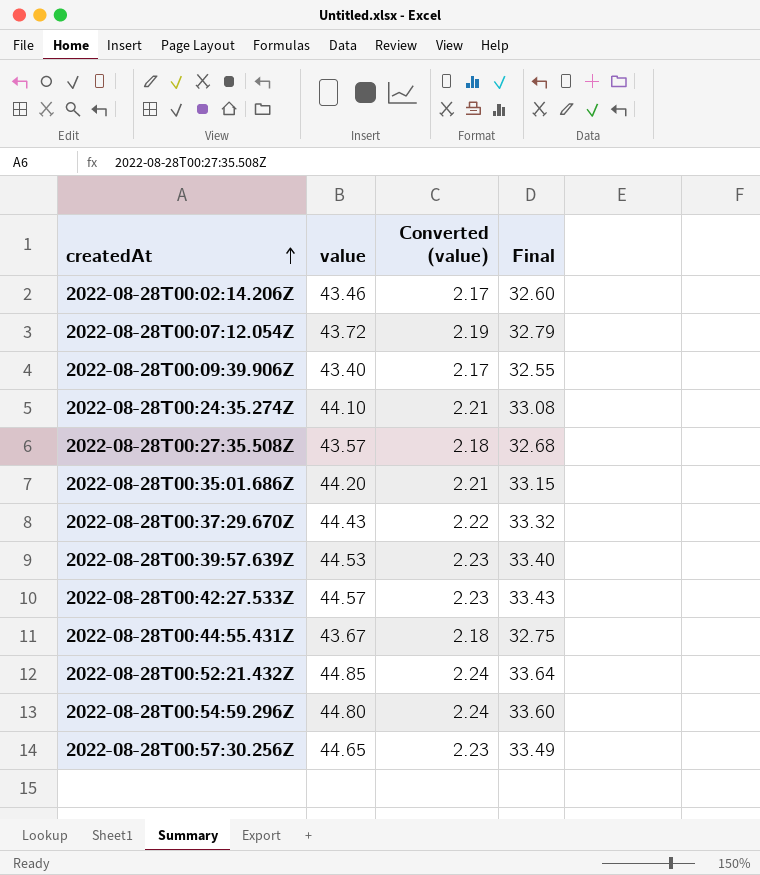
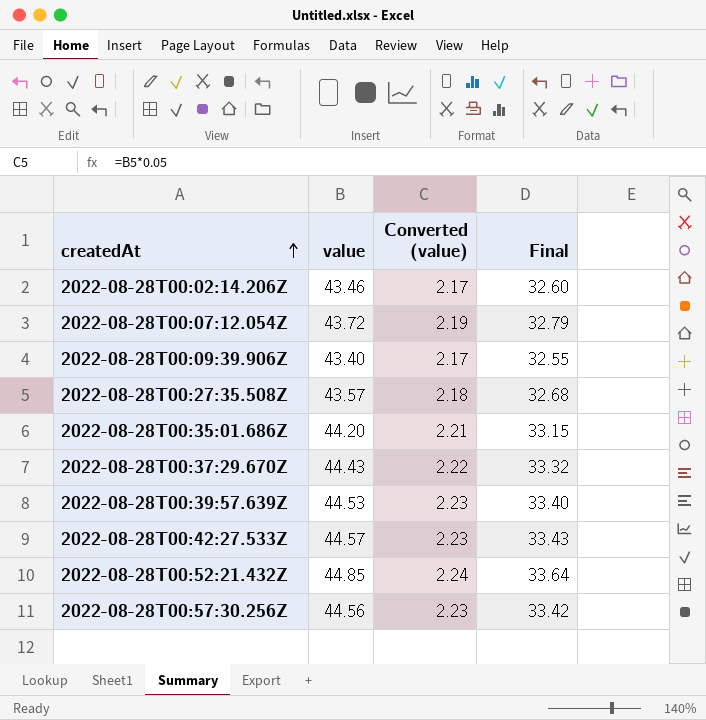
row 2022-08-28T00:24:35.274Z: 44.10 | 2.21 | 33.08 -> none
row 2022-08-28T00:44:55.431Z: 43.67 | 2.18 | 32.75 -> none
row 2022-08-28T00:54:59.296Z: 44.80 | 2.24 | 33.60 -> none
2022-08-28T00:57:30.256Z | value: 44.65 -> 44.56
2022-08-28T00:57:30.256Z | Final: 33.49 -> 33.42

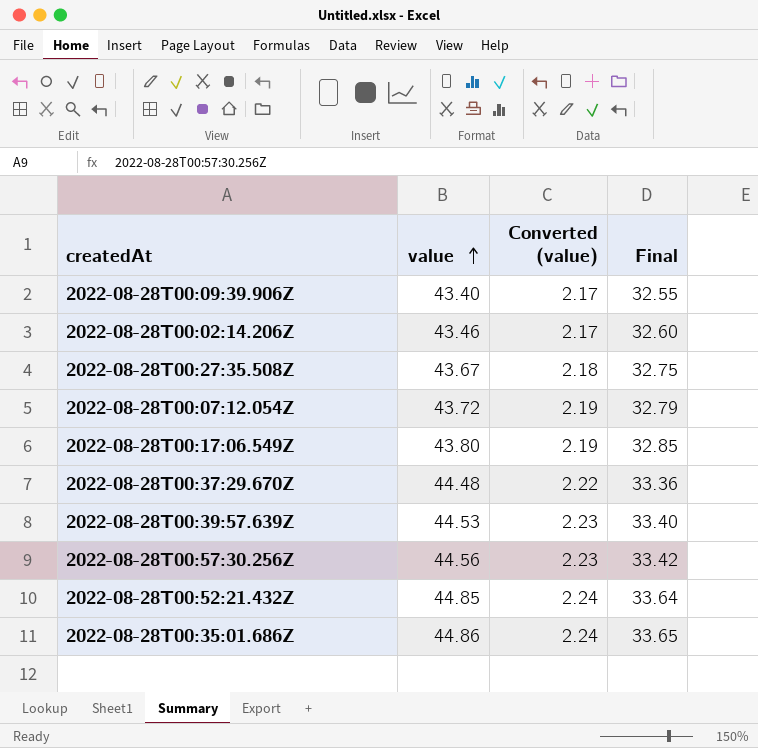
row order: createdAt ascending -> value ascending
row 2022-08-28T00:42:27.533Z: 44.57 | 2.23 | 33.43 -> none
2022-08-28T00:27:35.508Z | value: 43.57 -> 43.67
2022-08-28T00:27:35.508Z | Final: 32.68 -> 32.75
row 2022-08-28T00:17:06.549Z: none -> 43.80 | 2.19 | 32.85
2022-08-28T00:37:29.670Z | value: 44.43 -> 44.48
2022-08-28T00:37:29.670Z | Final: 33.32 -> 33.36
2022-08-28T00:35:01.686Z | value: 44.20 -> 44.86
2022-08-28T00:35:01.686Z | Converted (value): 2.21 -> 2.24
2022-08-28T00:35:01.686Z | Final: 33.15 -> 33.65

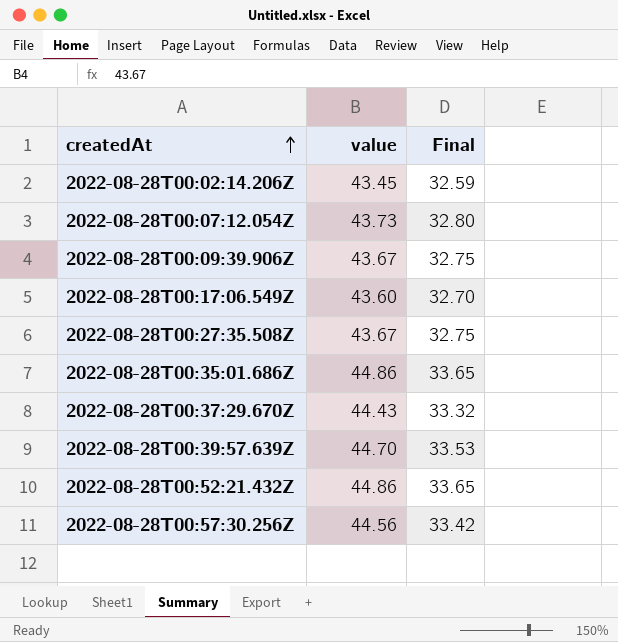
row order: value ascending -> createdAt ascending
column Converted (value) | formula: [value] * 0.05 -> none
2022-08-28T00:02:14.206Z | value: 43.46 -> 43.45
2022-08-28T00:02:14.206Z | Final: 32.60 -> 32.59
2022-08-28T00:07:12.054Z | value: 43.72 -> 43.73
2022-08-28T00:07:12.054Z | Final: 32.79 -> 32.80
2022-08-28T00:09:39.906Z | value: 43.40 -> 43.67
2022-08-28T00:09:39.906Z | Final: 32.55 -> 32.75
2022-08-28T00:17:06.549Z | value: 43.80 -> 43.60
2022-08-28T00:17:06.549Z | Final: 32.85 -> 32.70
2022-08-28T00:37:29.670Z | value: 44.48 -> 44.43
2022-08-28T00:37:29.670Z | Final: 33.36 -> 33.32
2022-08-28T00:39:57.639Z | value: 44.53 -> 44.70
2022-08-28T00:39:57.639Z | Final: 33.40 -> 33.53
2022-08-28T00:52:21.432Z | value: 44.85 -> 44.86
2022-08-28T00:52:21.432Z | Final: 33.64 -> 33.65

